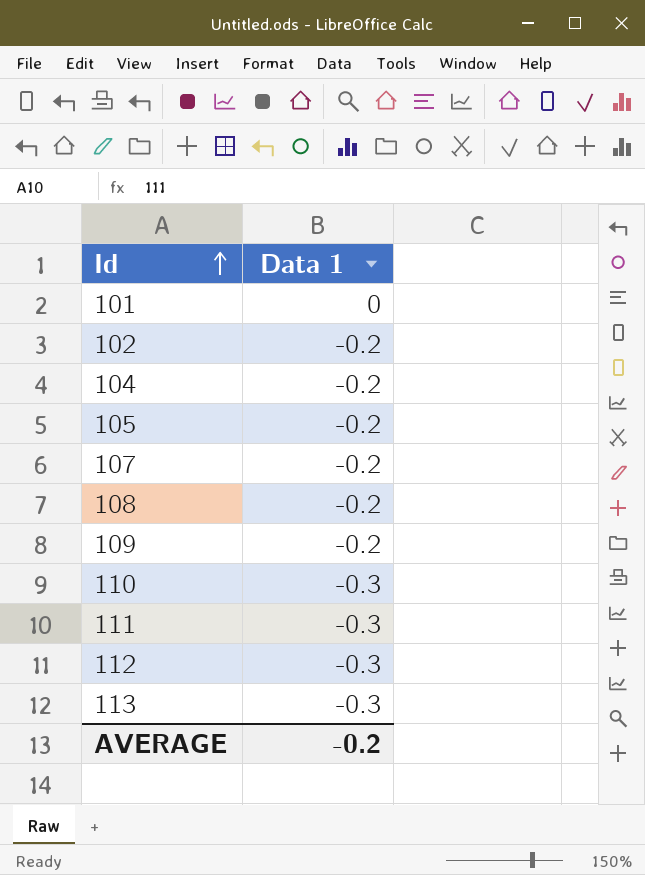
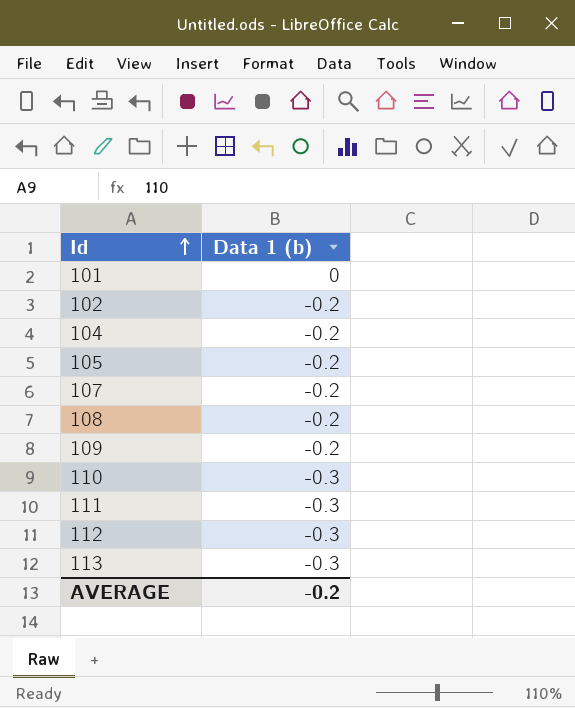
column name: Data 1 -> Data 1 (b)

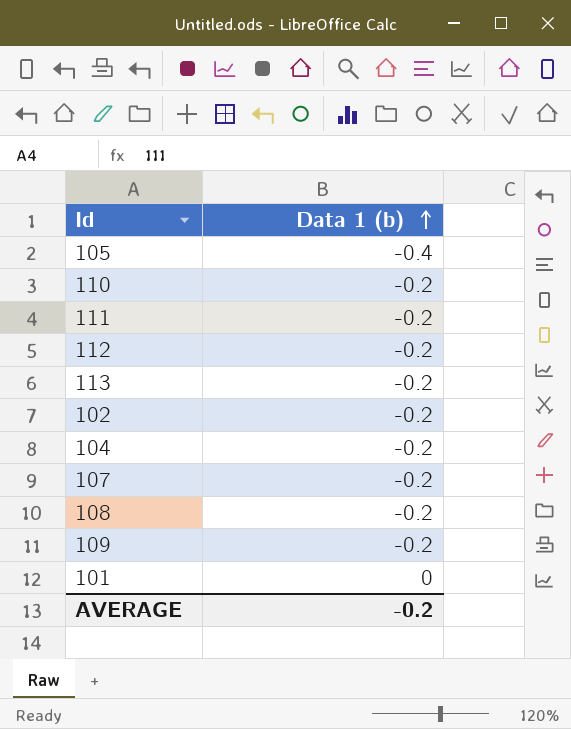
row order: Id ascending -> Data 1 (b) ascending
105 | Data 1 (b): -0.2 -> -0.4
110 | Data 1 (b): -0.3 -> -0.2
111 | Data 1 (b): -0.3 -> -0.2
112 | Data 1 (b): -0.3 -> -0.2
113 | Data 1 (b): -0.3 -> -0.2

